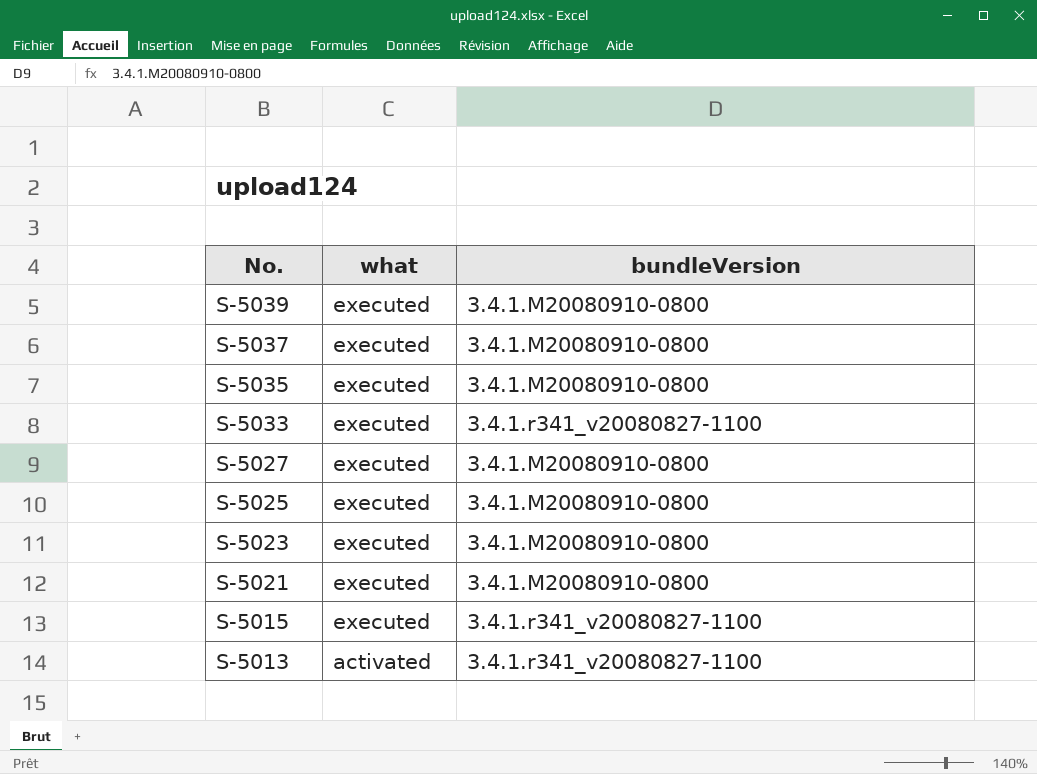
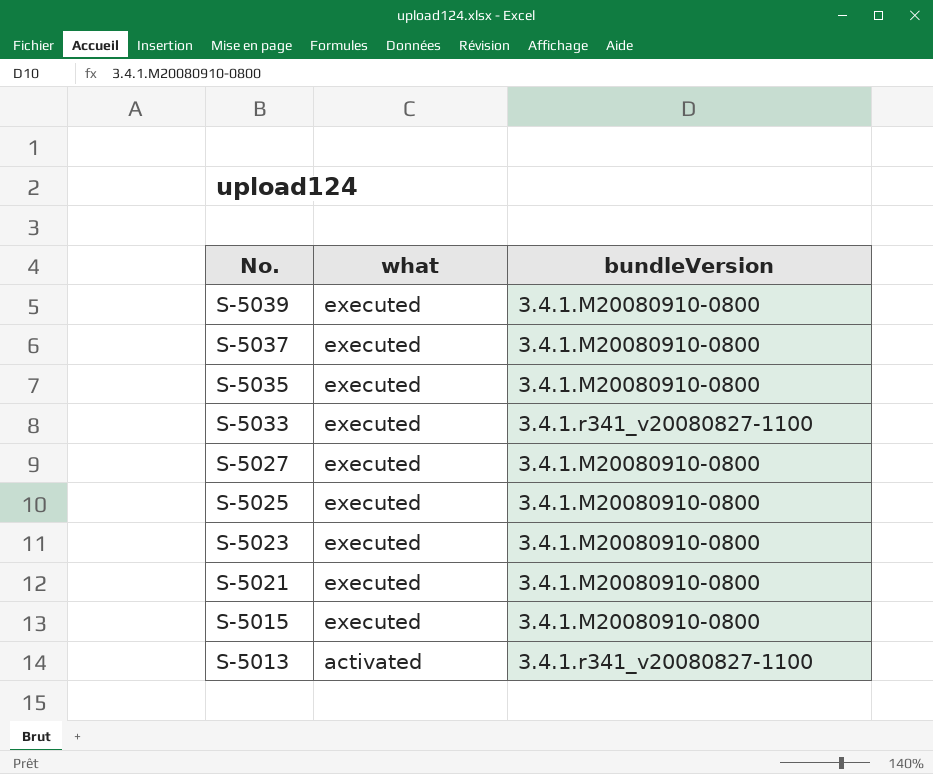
S-5015 | bundleVersion: 3.4.1.r341_v20080827-1100 -> 3.4.1.M20080910-0800

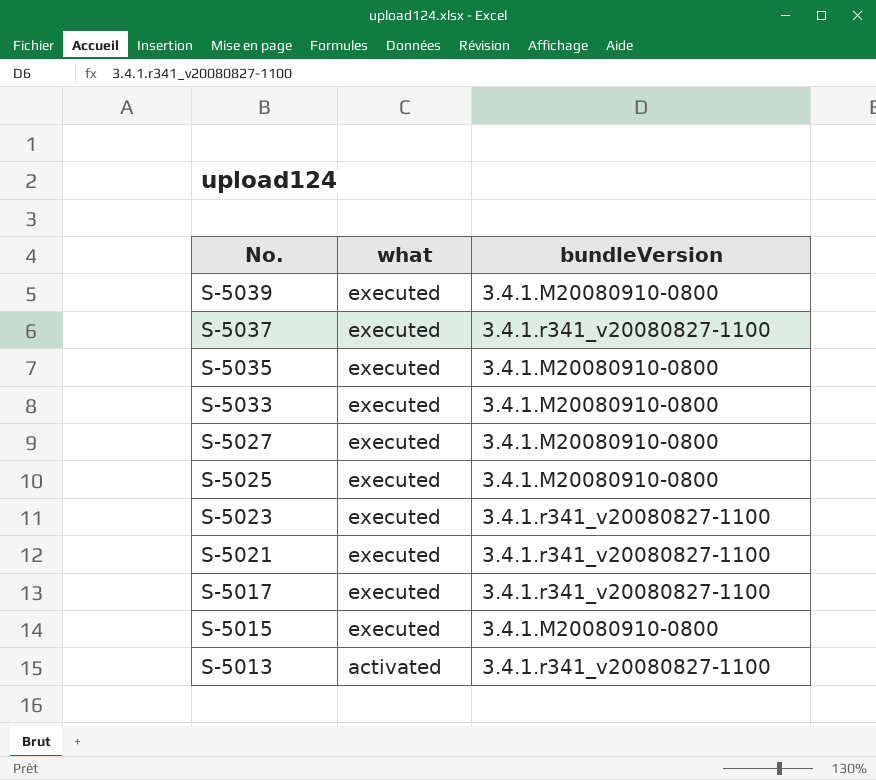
S-5037 | bundleVersion: 3.4.1.M20080910-0800 -> 3.4.1.r341_v20080827-1100
S-5033 | bundleVersion: 3.4.1.r341_v20080827-1100 -> 3.4.1.M20080910-0800
S-5023 | bundleVersion: 3.4.1.M20080910-0800 -> 3.4.1.r341_v20080827-1100
S-5021 | bundleVersion: 3.4.1.M20080910-0800 -> 3.4.1.r341_v20080827-1100
row S-5017: none -> executed | 3.4.1.r341_v20080827-1100

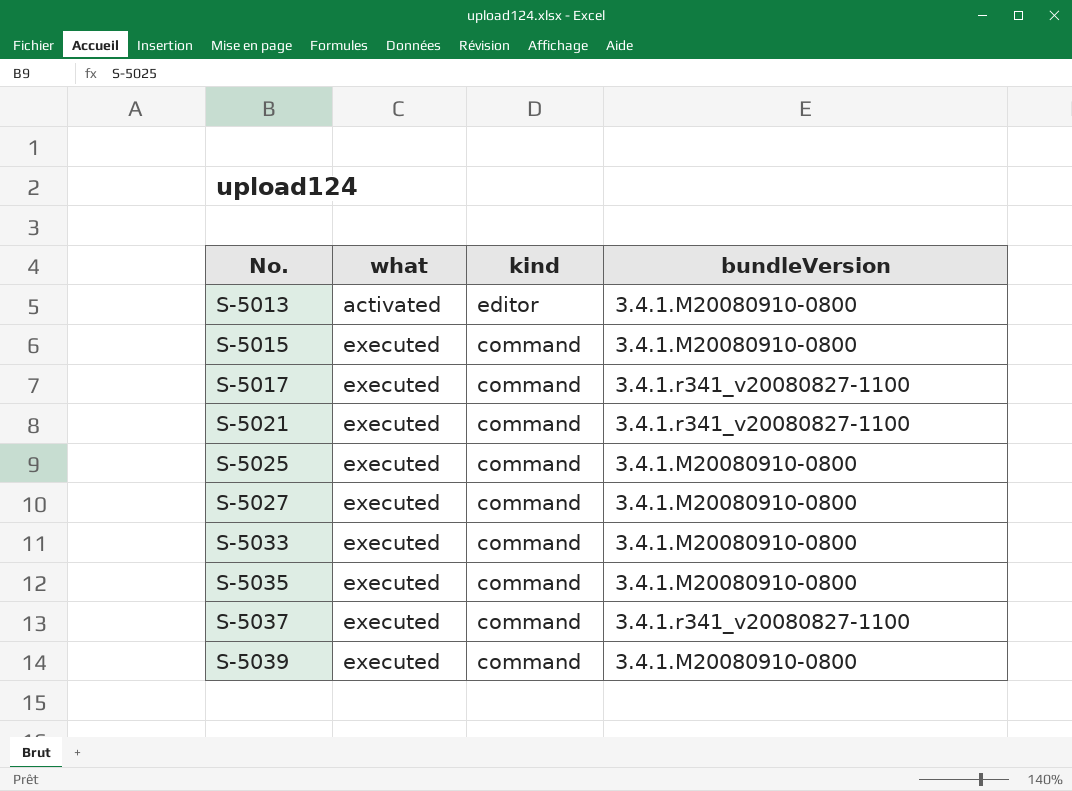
row order: No. descending -> No. ascending
column kind | position: none -> 3
row S-5023: executed | 3.4.1.r341_v20080827-1100 -> none
S-5013 | bundleVersion: 3.4.1.r341_v20080827-1100 -> 3.4.1.M20080910-0800

